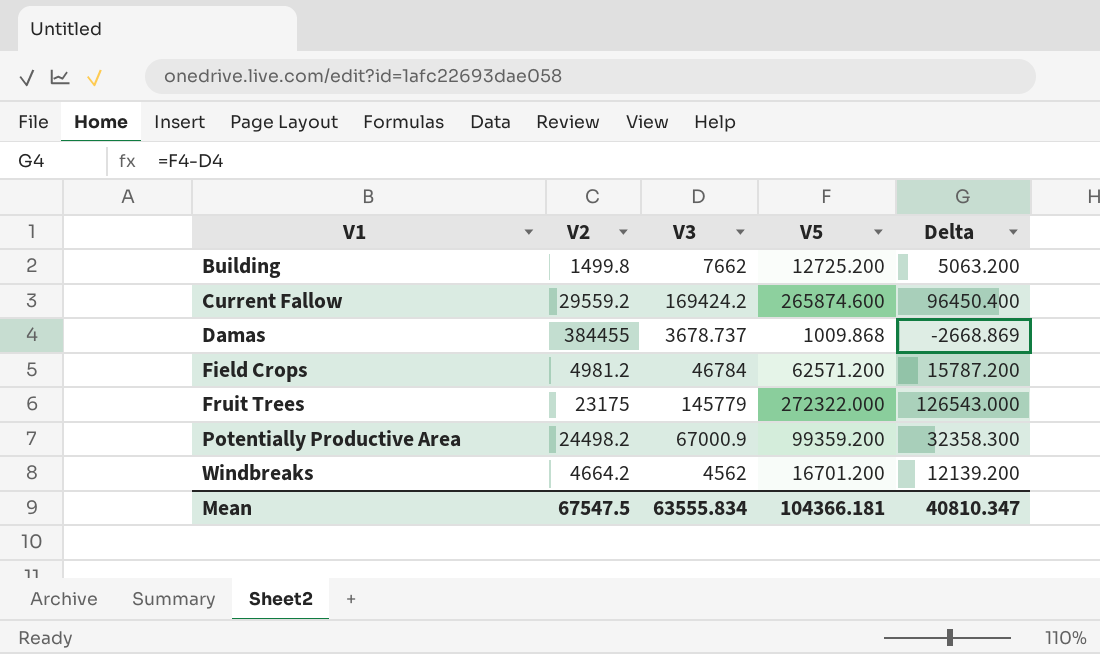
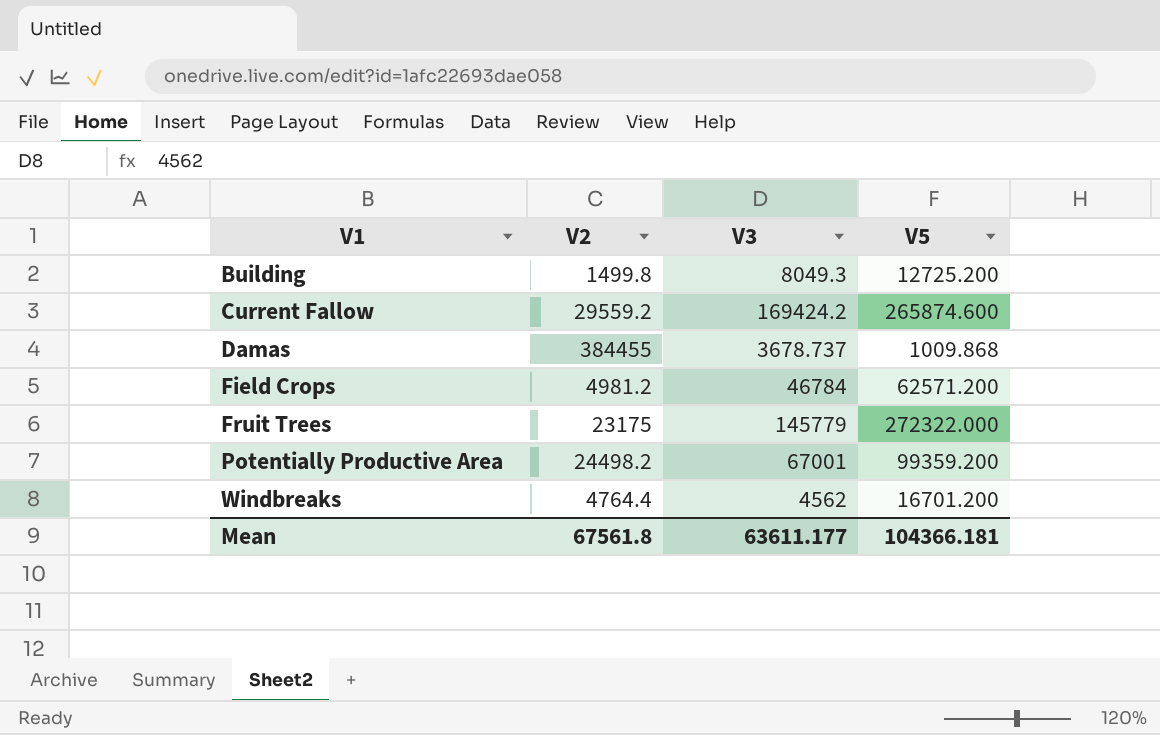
column Delta | formula: [V5] - [V3] -> none
Building | V3: 7662 -> 8049.3
Potentially Productive Area | V3: 67000.9 -> 67001
Windbreaks | V2: 4664.2 -> 4764.4
Mean | V2: 67547.5 -> 67561.8
Mean | V3: 63555.834 -> 63611.177

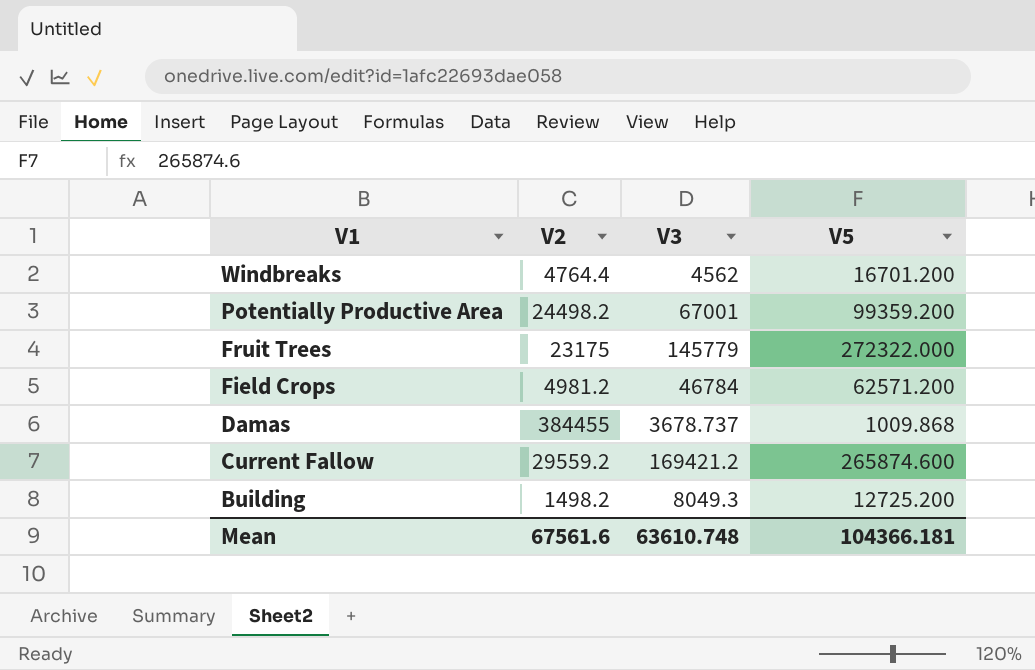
row order: V1 ascending -> V1 descending
Current Fallow | V3: 169424.2 -> 169421.2
Building | V2: 1499.8 -> 1498.2
Mean | V2: 67561.8 -> 67561.6
Mean | V3: 63611.177 -> 63610.748

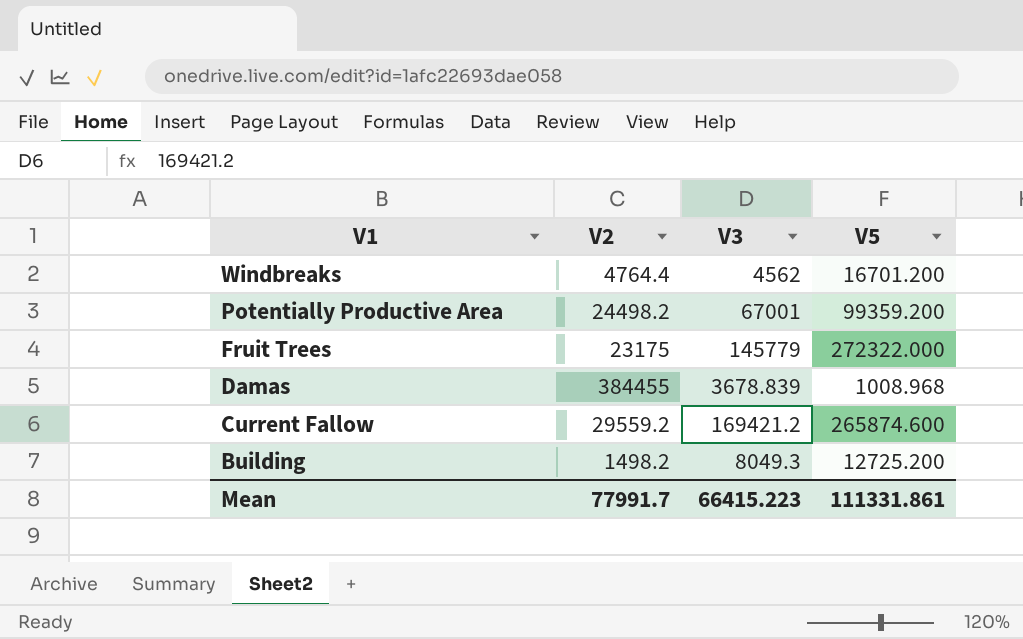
row Field Crops: 4981.2 | 46784 | 62571.200 -> none
Damas | V3: 3678.737 -> 3678.839
Damas | V5: 1009.868 -> 1008.968
Mean | V2: 67561.6 -> 77991.7
Mean | V3: 63610.748 -> 66415.223
Mean | V5: 104366.181 -> 111331.861

